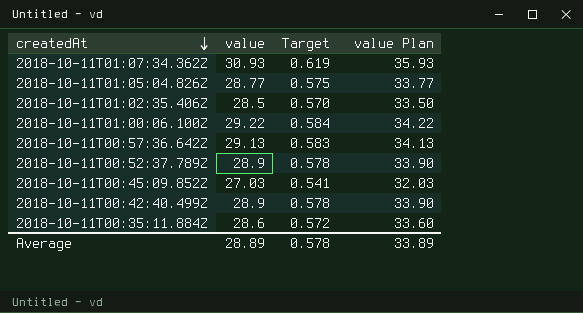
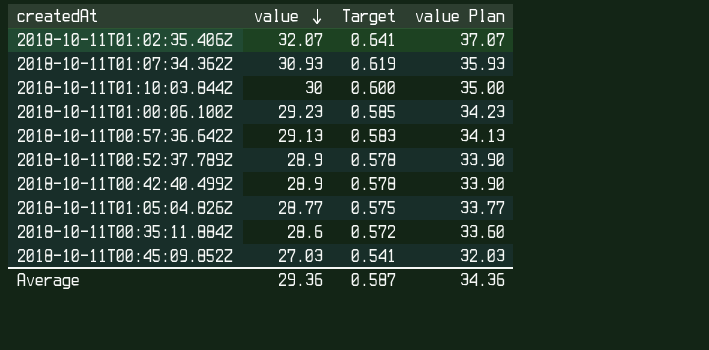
row order: createdAt descending -> value descending
2018-10-11T01:02:35.406Z | value: 28.5 -> 32.07
2018-10-11T01:02:35.406Z | Target: 0.570 -> 0.641
2018-10-11T01:02:35.406Z | value Plan: 33.50 -> 37.07
row 2018-10-11T01:10:03.844Z: none -> 30 | 0.600 | 35.00
2018-10-11T01:00:06.100Z | value: 29.22 -> 29.23
2018-10-11T01:00:06.100Z | Target: 0.584 -> 0.585
2018-10-11T01:00:06.100Z | value Plan: 34.22 -> 34.23
Average | value: 28.89 -> 29.36
Average | Target: 0.578 -> 0.587
Average | value Plan: 33.89 -> 34.36

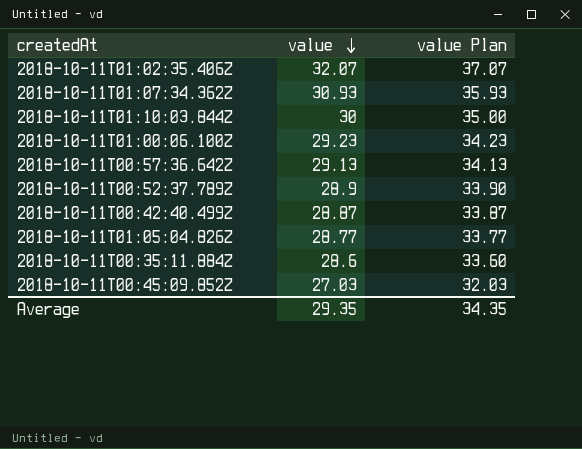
column Target | formula: [value] * 0.02 -> none
2018-10-11T00:42:40.499Z | value: 28.9 -> 28.87
2018-10-11T00:42:40.499Z | value Plan: 33.90 -> 33.87
Average | value: 29.36 -> 29.35
Average | value Plan: 34.36 -> 34.35

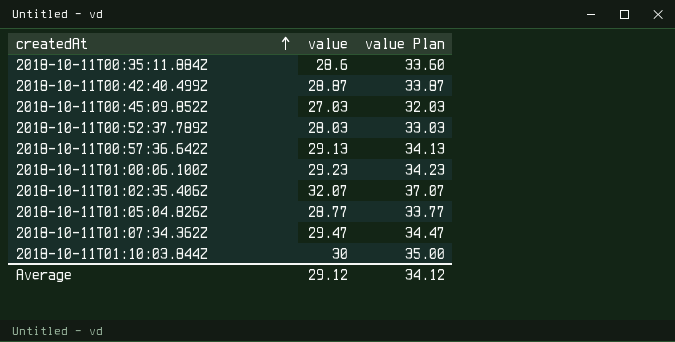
row order: value descending -> createdAt ascending
2018-10-11T00:52:37.789Z | value: 28.9 -> 28.03
2018-10-11T00:52:37.789Z | value Plan: 33.90 -> 33.03
2018-10-11T01:07:34.362Z | value: 30.93 -> 29.47
2018-10-11T01:07:34.362Z | value Plan: 35.93 -> 34.47
Average | value: 29.35 -> 29.12
Average | value Plan: 34.35 -> 34.12

